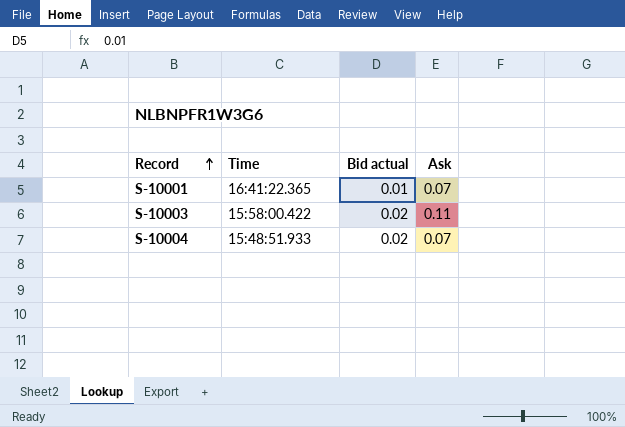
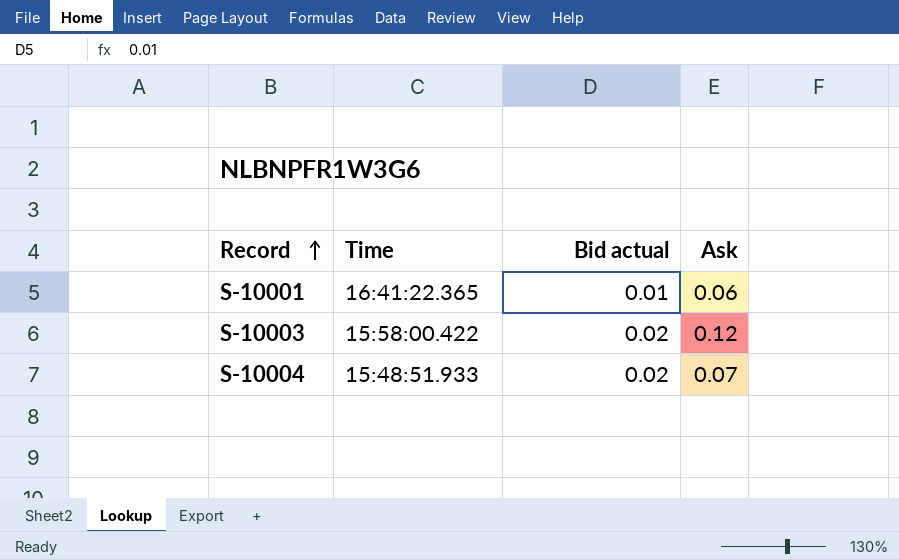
S-10001 | Ask: 0.07 -> 0.06
S-10003 | Ask: 0.11 -> 0.12

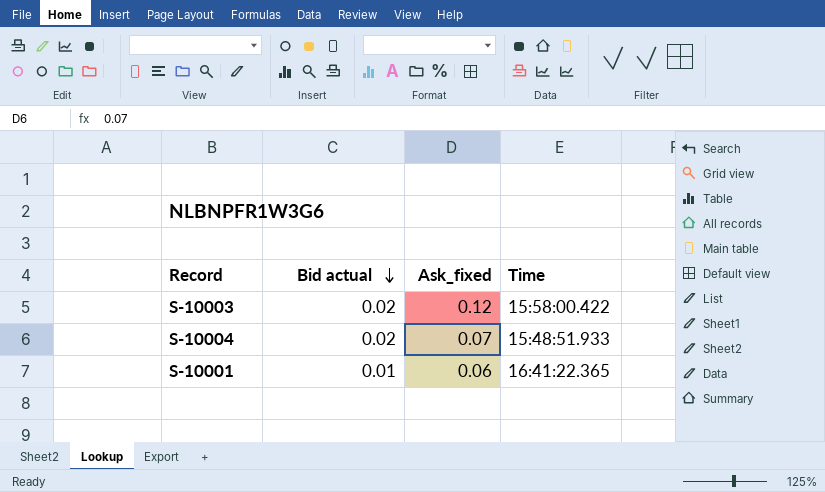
row order: Record ascending -> Bid actual descending
column name: Ask -> Ask_fixed
column Time | position: 2 -> 4

